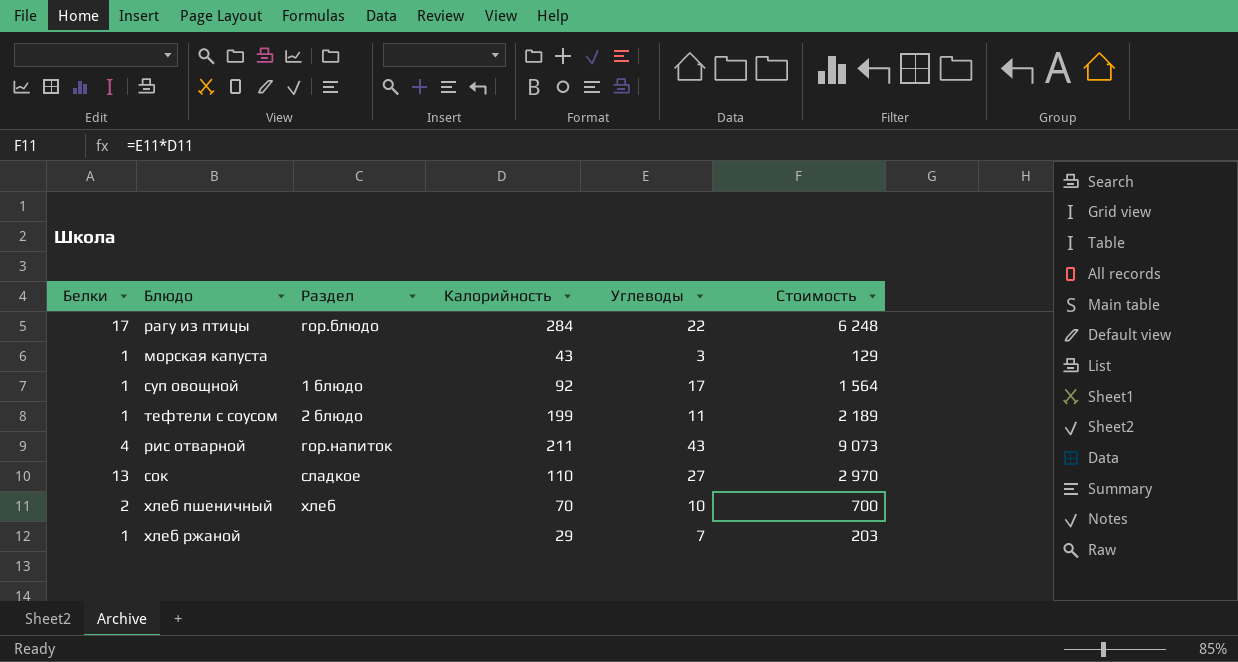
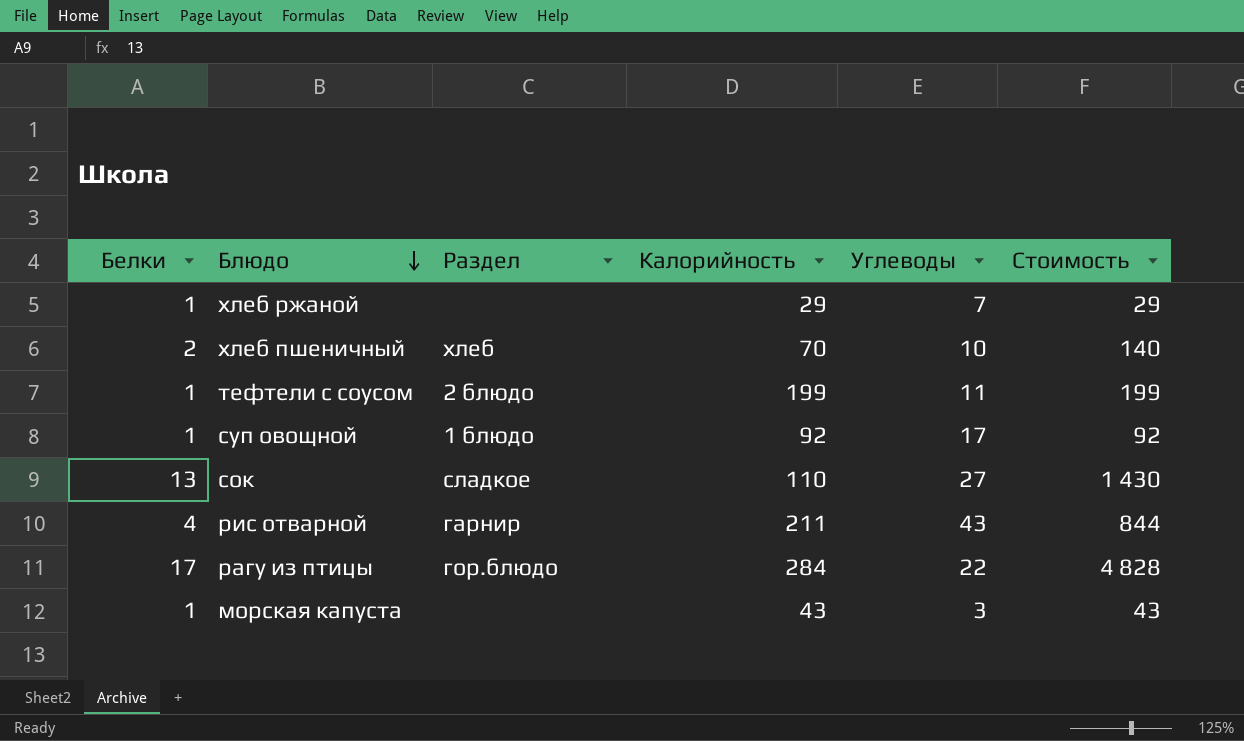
row order: none -> Блюдо descending
column Стоимость | formula: [Калорийность] * [Углеводы] -> [Белки] * [Калорийность]
рис отварной | Раздел: гор.напиток -> гарнир

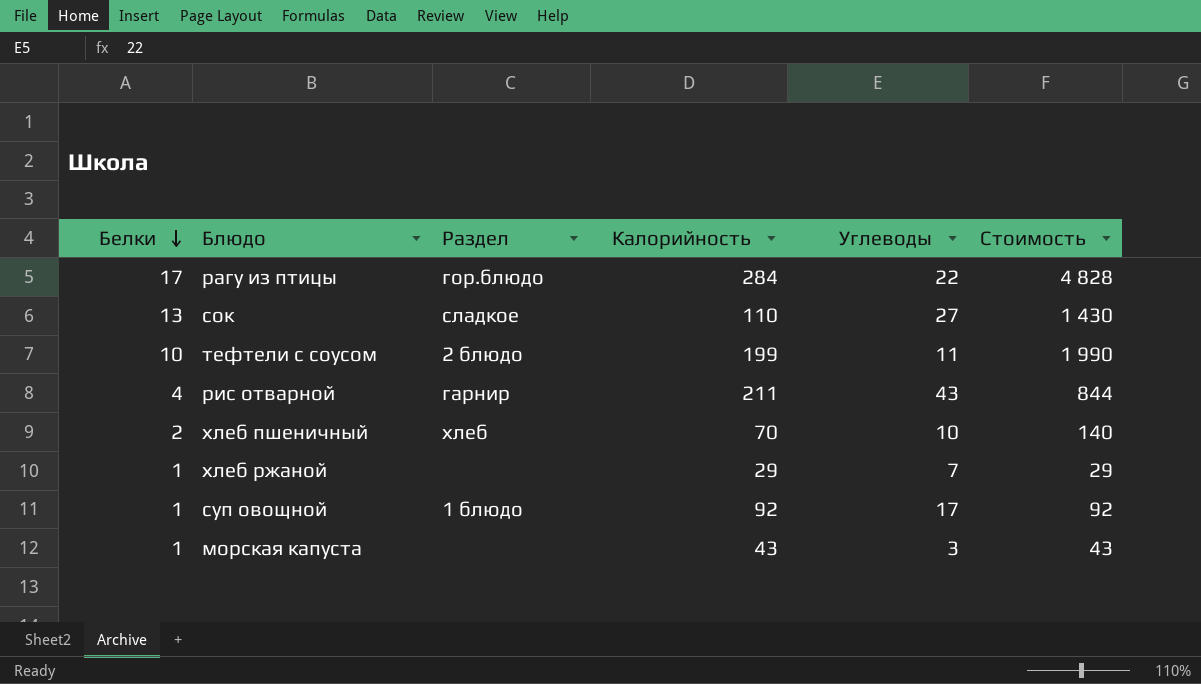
row order: Блюдо descending -> Белки descending
тефтели с соусом | Белки: 1 -> 10
тефтели с соусом | Стоимость: 199 -> 1 990

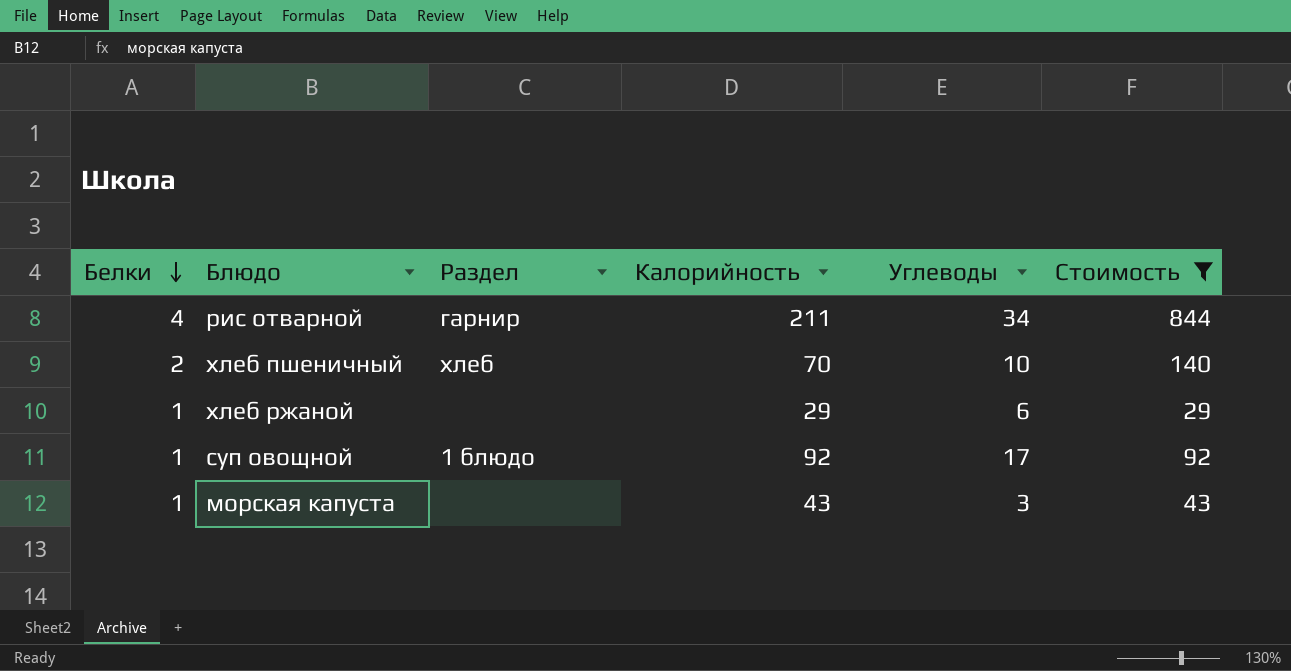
filter: none -> Стоимость <= 844
рис отварной | Углеводы: 43 -> 34
хлеб ржаной | Углеводы: 7 -> 6

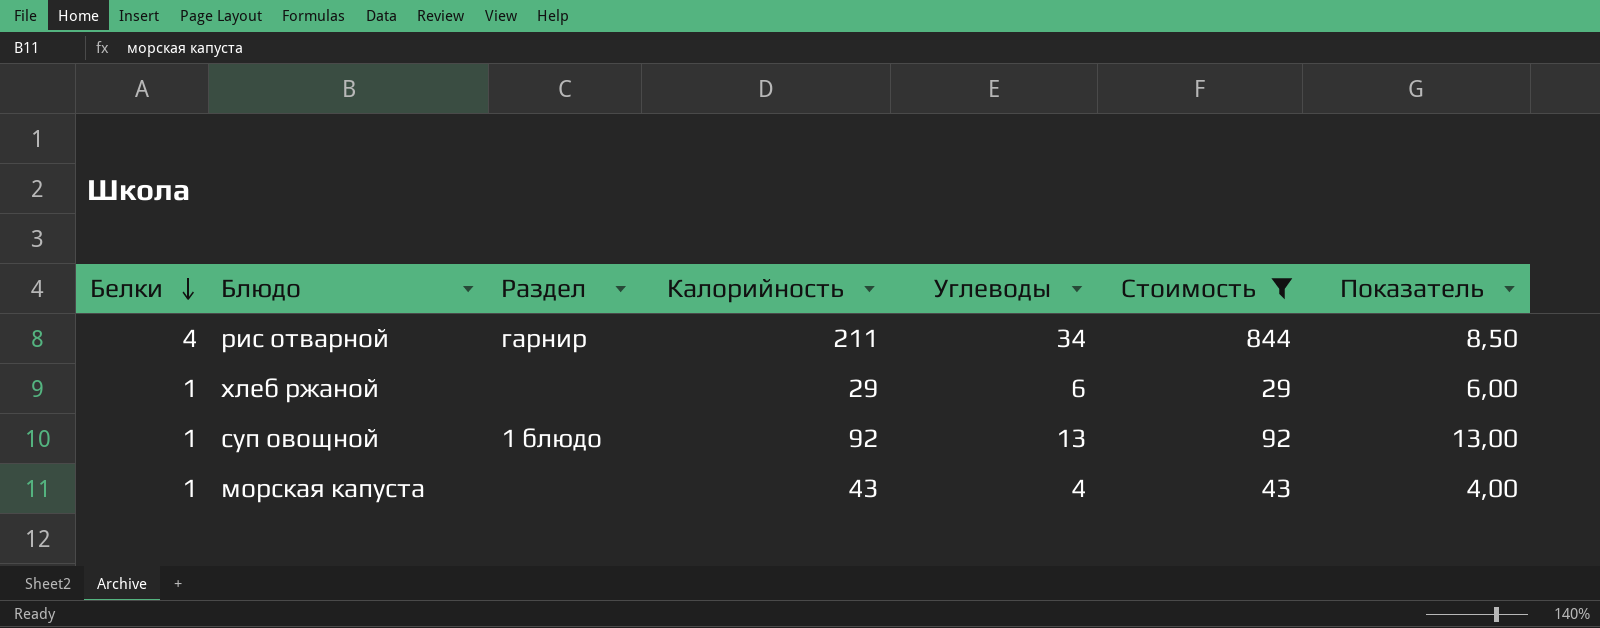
column Показатель | formula: none -> [Углеводы] / [Белки]
row хлеб пшеничный: 2 | хлеб | 70 | 10 | 140 -> none
суп овощной | Углеводы: 17 -> 13
морская капуста | Углеводы: 3 -> 4

